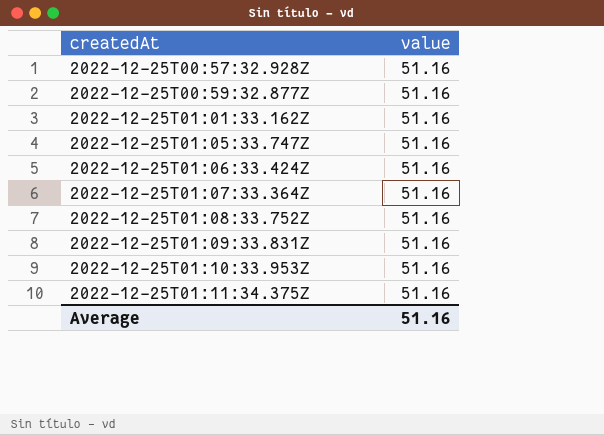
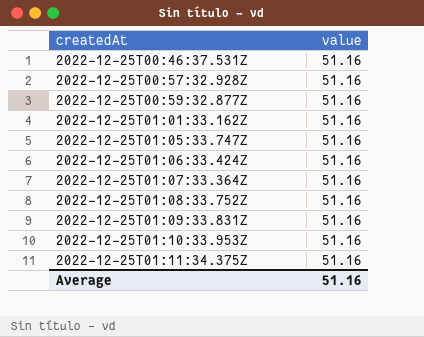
row 2022-12-25T00:46:37.531Z: none -> 51.16

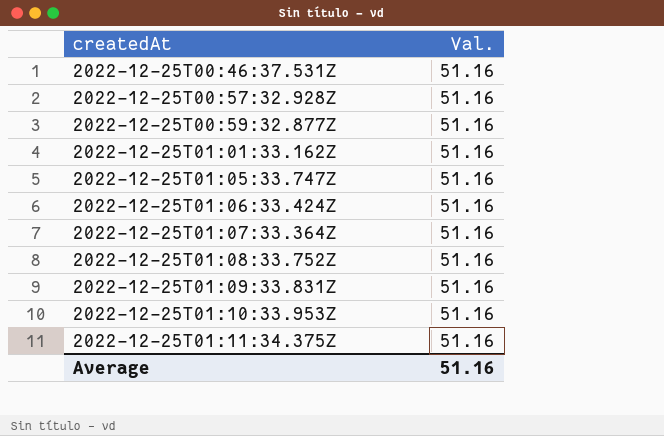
column name: value -> Val.

